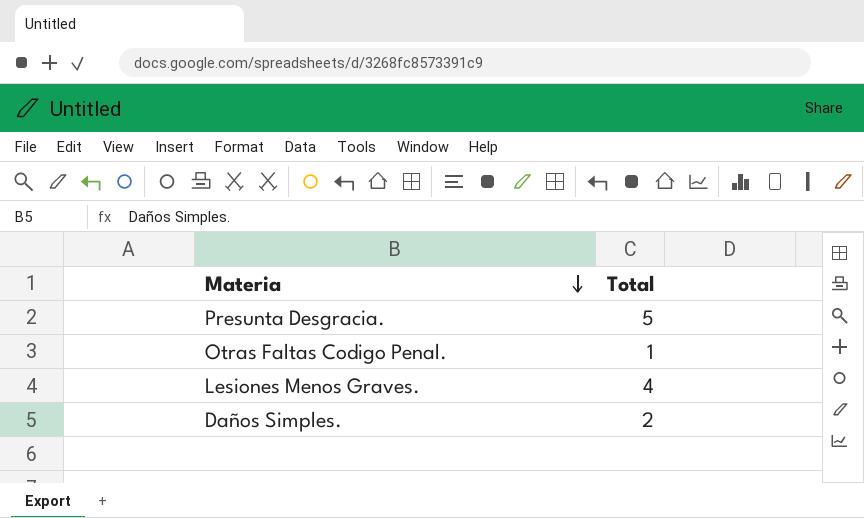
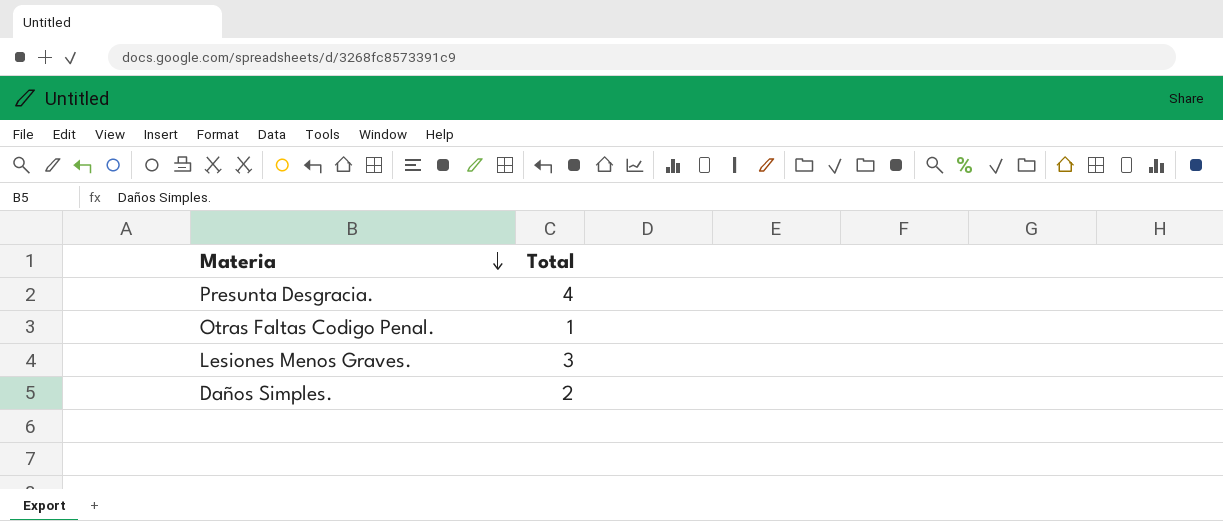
Presunta Desgracia. | Total: 5 -> 4
Lesiones Menos Graves. | Total: 4 -> 3

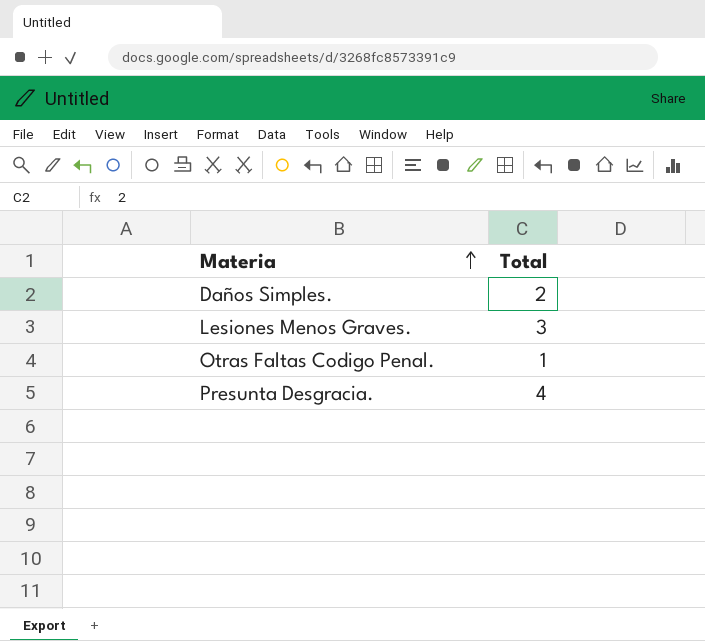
row order: Materia descending -> Materia ascending

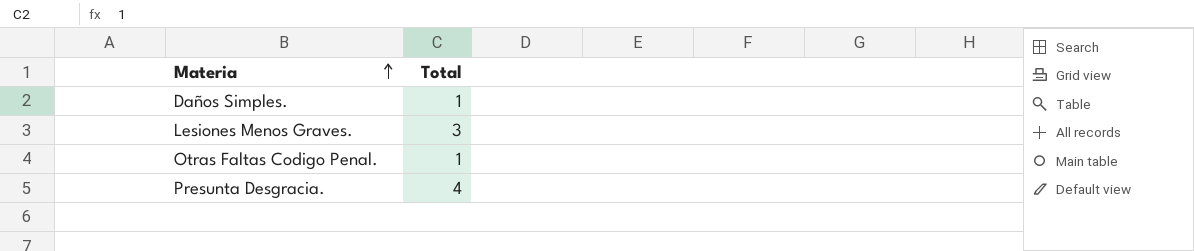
Daños Simples. | Total: 2 -> 1

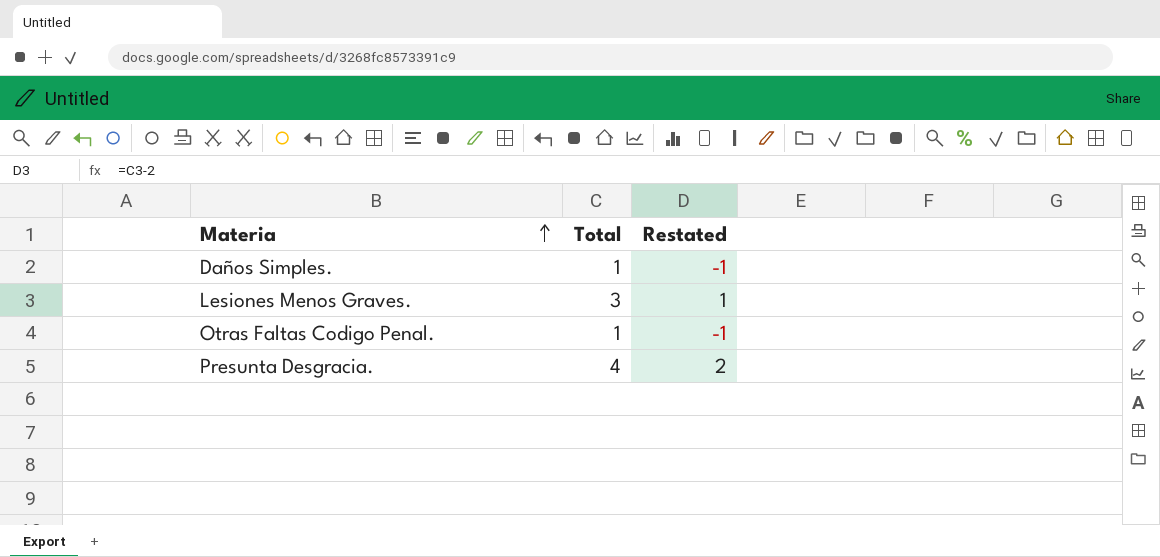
column Restated | formula: none -> [Total] - 2

